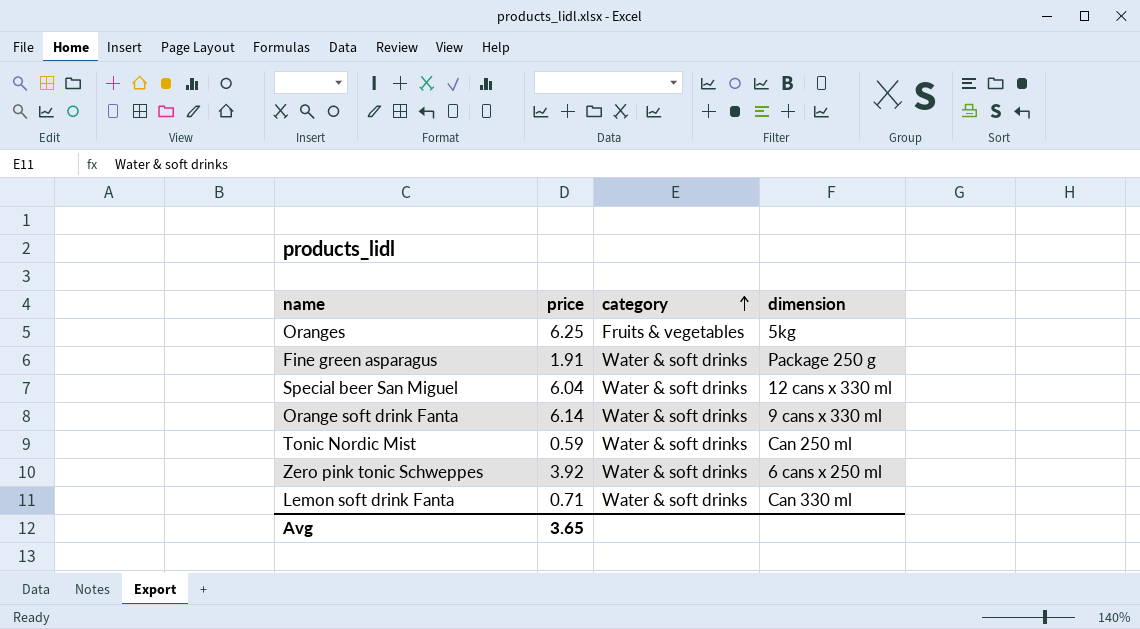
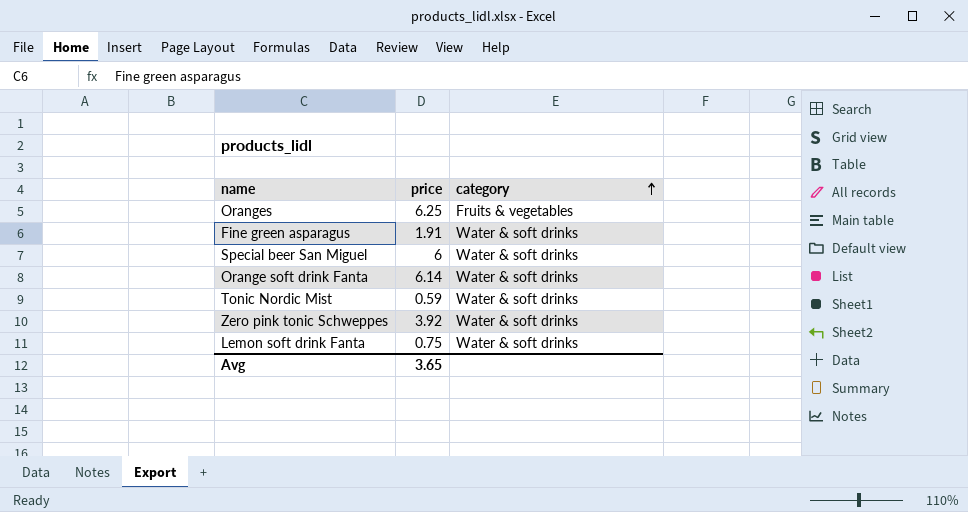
column dimension | position: 4 -> none
Special beer San Miguel | price: 6.04 -> 6
Lemon soft drink Fanta | price: 0.71 -> 0.75

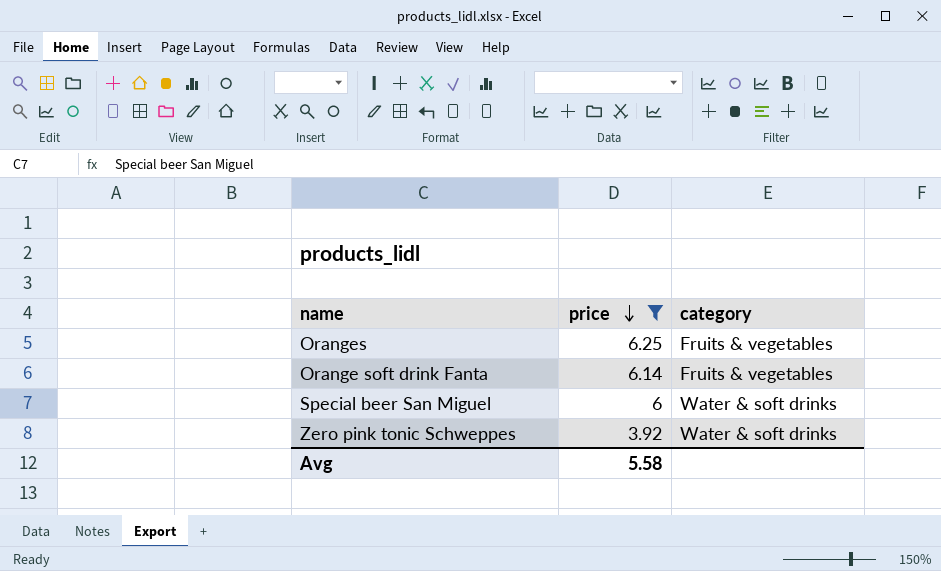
filter: none -> price >= 3.92
row order: category ascending -> price descending
Orange soft drink Fanta | category: Water & soft drinks -> Fruits & vegetables
Avg | price: 3.65 -> 5.58

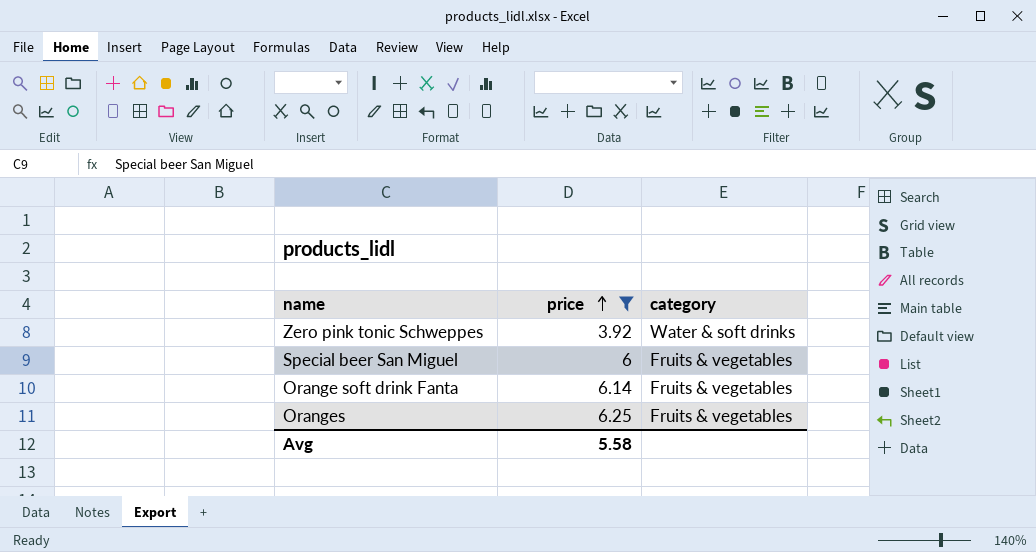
row order: price descending -> price ascending
Special beer San Miguel | category: Water & soft drinks -> Fruits & vegetables

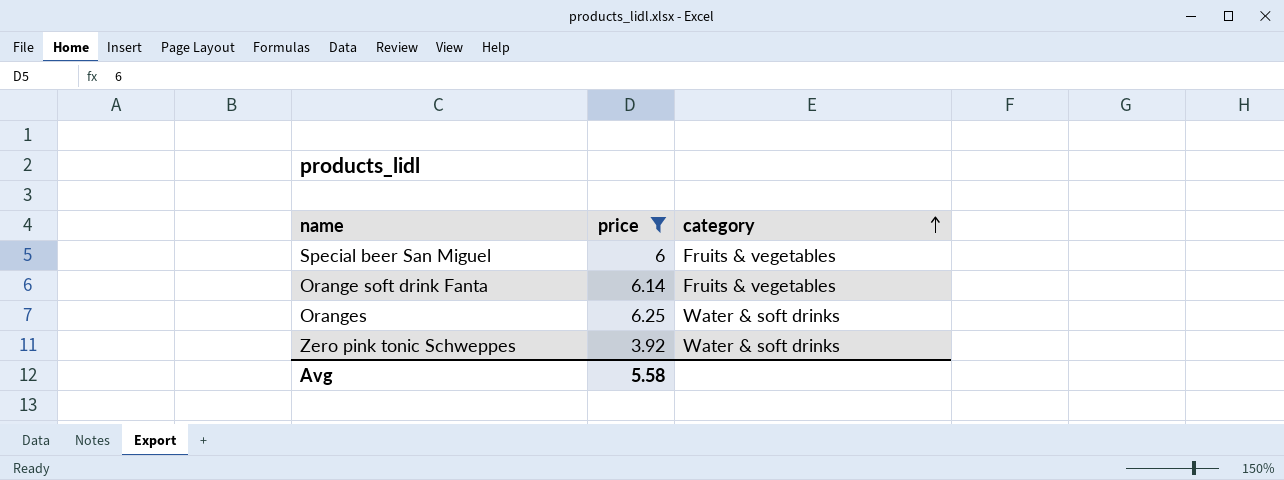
row order: price ascending -> category ascending
Oranges | category: Fruits & vegetables -> Water & soft drinks

